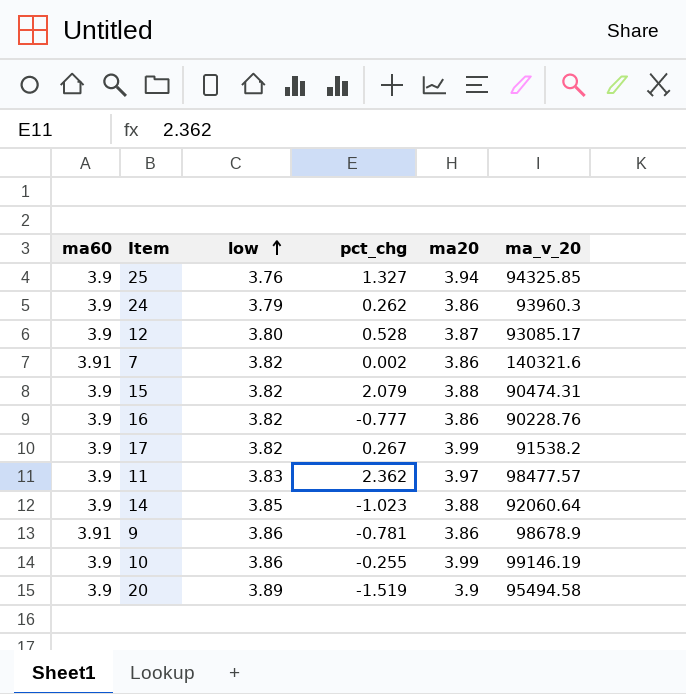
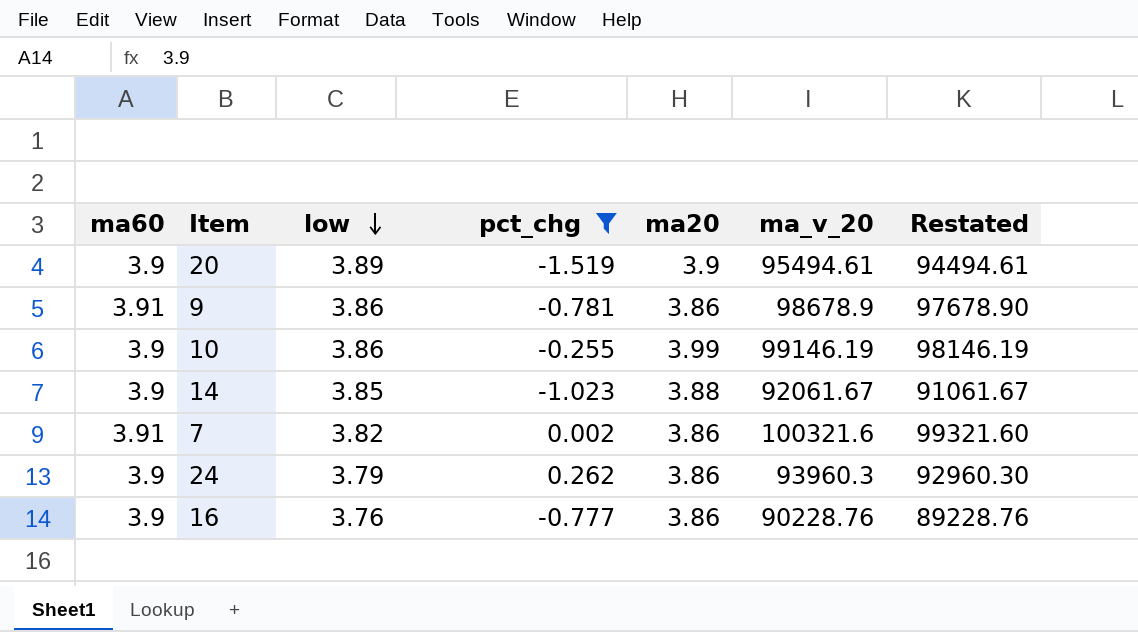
filter: none -> pct_chg <= 0.262
row order: low ascending -> low descending
column Restated | formula: none -> [ma_v_20] - 1000
20 | ma_v_20: 95494.58 -> 95494.61
14 | ma_v_20: 92060.64 -> 92061.67
7 | ma_v_20: 140321.6 -> 100321.6
16 | low: 3.82 -> 3.76

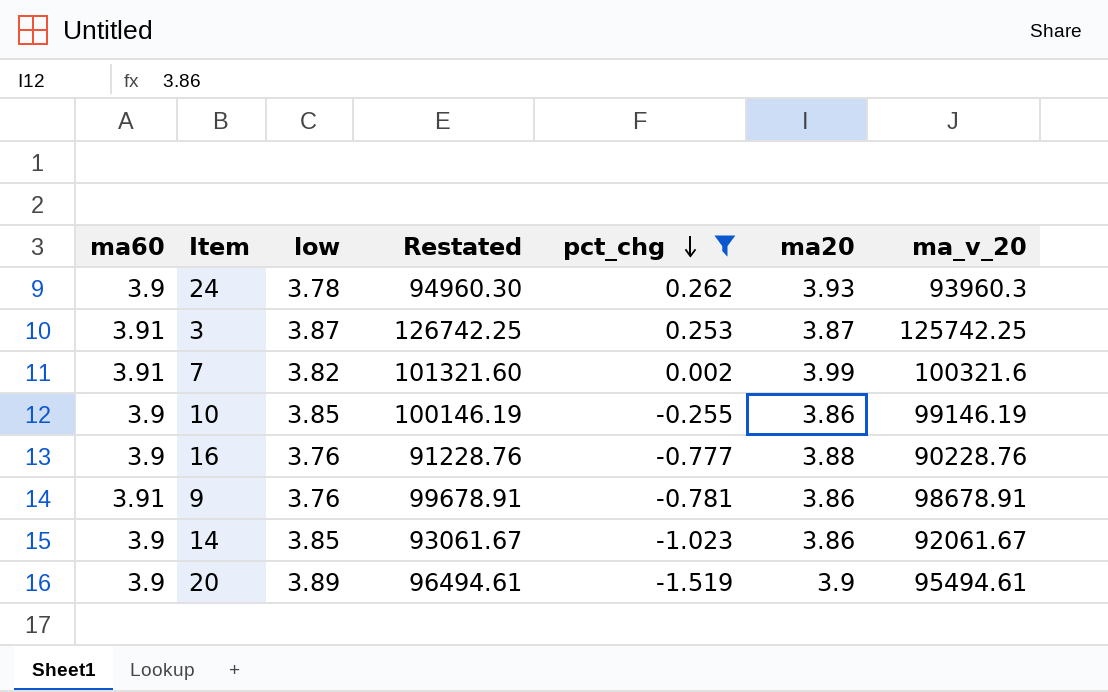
row order: low descending -> pct_chg descending
column Restated | formula: [ma_v_20] - 1000 -> [ma_v_20] + 1000
column Restated | position: 7 -> 4
24 | low: 3.79 -> 3.78
24 | ma20: 3.86 -> 3.93
row 3: none -> 3.91 | 3.87 | 126742.25 | 0.253 | 3.87 | 125742.25
7 | ma20: 3.86 -> 3.99
10 | low: 3.86 -> 3.85
10 | ma20: 3.99 -> 3.86
16 | ma20: 3.86 -> 3.88
9 | low: 3.86 -> 3.76
9 | ma_v_20: 98678.9 -> 98678.91
14 | ma20: 3.88 -> 3.86

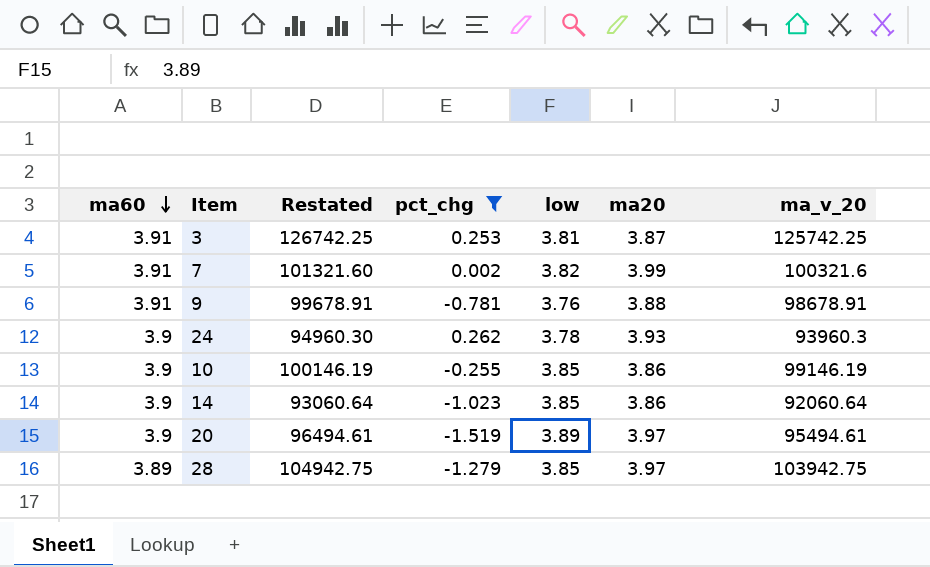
row order: pct_chg descending -> ma60 descending
column low | position: 3 -> 5
row 16: 3.9 | 3.76 | 91228.76 | -0.777 | 3.88 | 90228.76 -> none
3 | low: 3.87 -> 3.81
9 | ma20: 3.86 -> 3.88
14 | Restated: 93061.67 -> 93060.64
14 | ma_v_20: 92061.67 -> 92060.64
20 | ma20: 3.9 -> 3.97
row 28: none -> 3.89 | 104942.75 | -1.279 | 3.85 | 3.97 | 103942.75

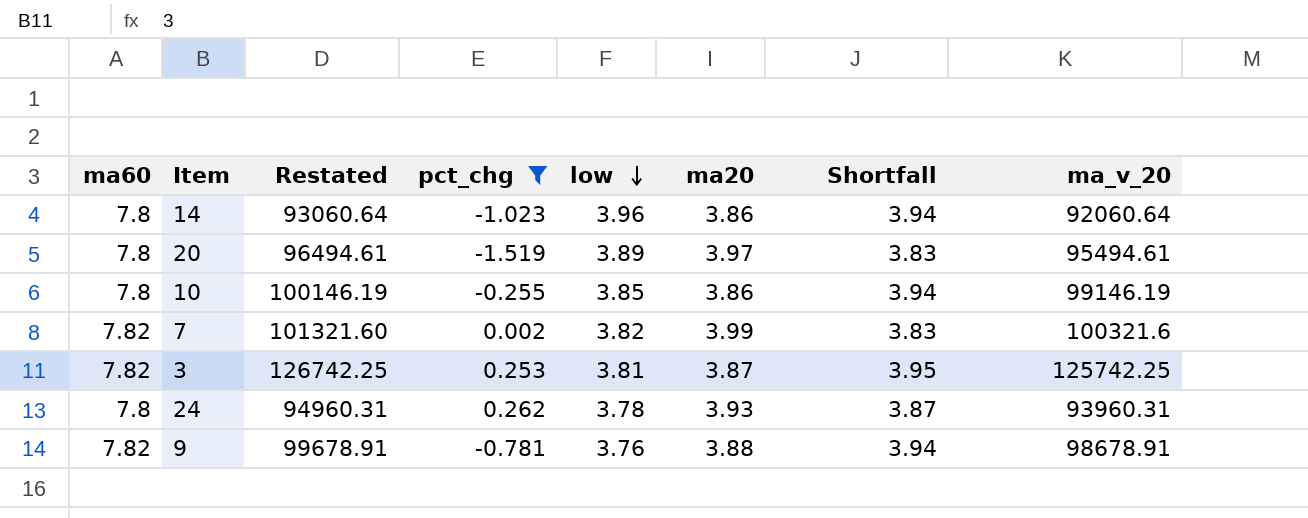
row order: ma60 descending -> low descending
column Shortfall | formula: none -> [ma60] - [ma20]
row 28: 3.89 | 104942.75 | -1.279 | 3.85 | 3.97 | 103942.75 -> none
14 | ma60: 3.9 -> 7.8
14 | low: 3.85 -> 3.96
20 | ma60: 3.9 -> 7.8
10 | ma60: 3.9 -> 7.8
7 | ma60: 3.91 -> 7.82
3 | ma60: 3.91 -> 7.82
24 | ma60: 3.9 -> 7.8
24 | Restated: 94960.30 -> 94960.31
24 | ma_v_20: 93960.3 -> 93960.31
9 | ma60: 3.91 -> 7.82

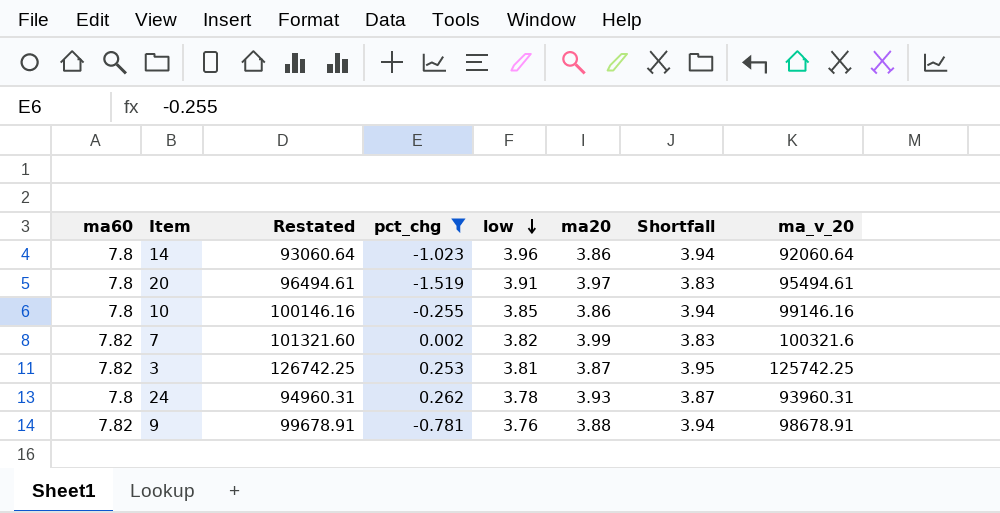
20 | low: 3.89 -> 3.91
10 | Restated: 100146.19 -> 100146.16
10 | ma_v_20: 99146.19 -> 99146.16

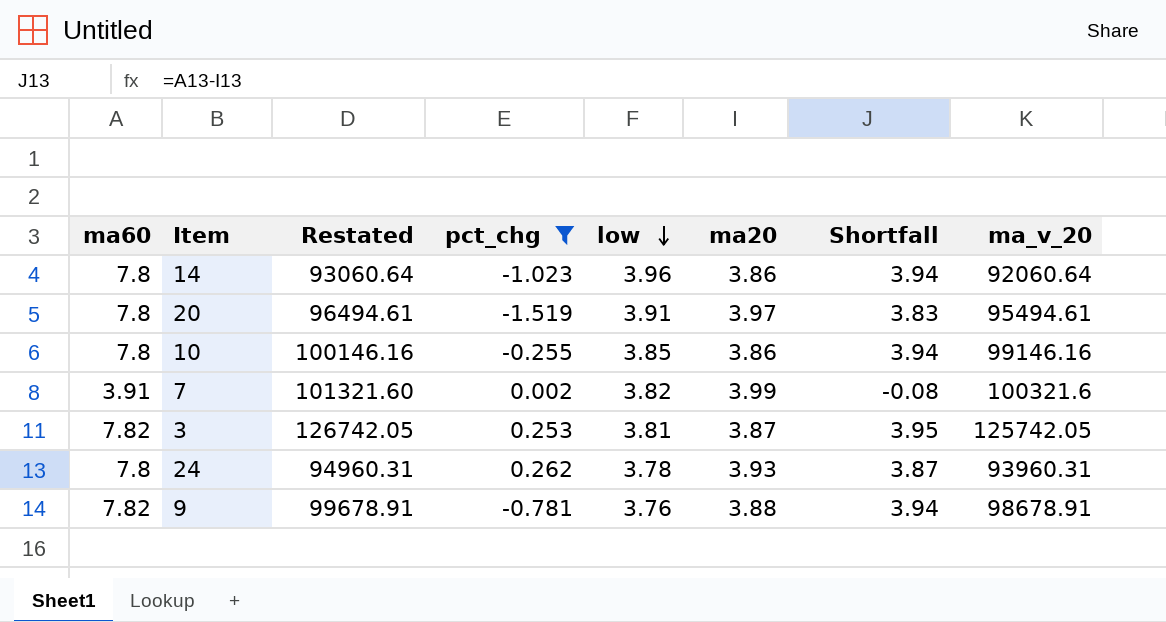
7 | ma60: 7.82 -> 3.91
7 | Shortfall: 3.83 -> -0.08
3 | Restated: 126742.25 -> 126742.05
3 | ma_v_20: 125742.25 -> 125742.05

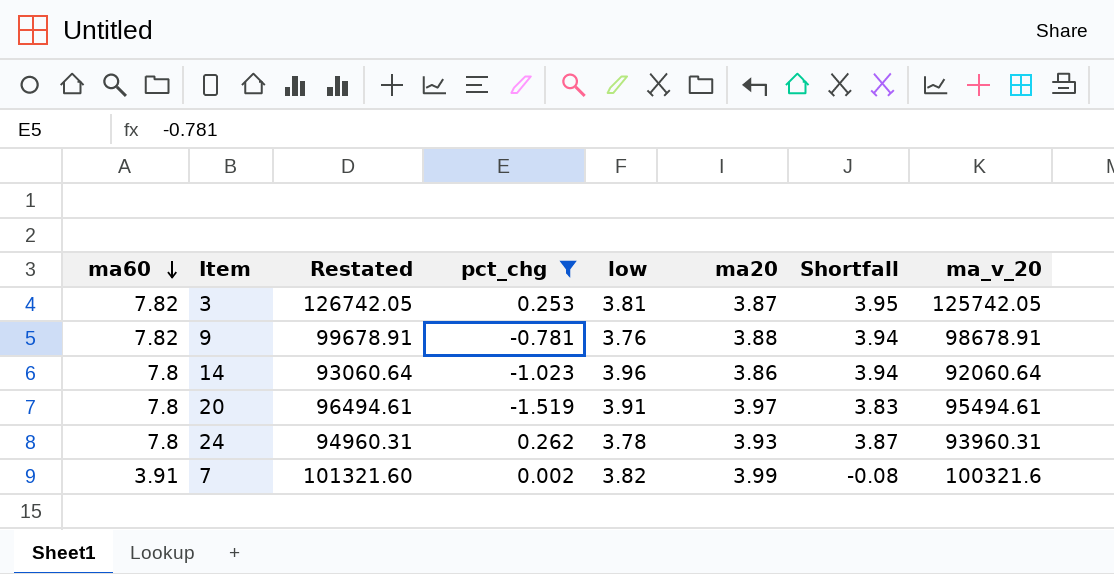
row order: low descending -> ma60 descending
row 10: 7.8 | 100146.16 | -0.255 | 3.85 | 3.86 | 3.94 | 99146.16 -> none

